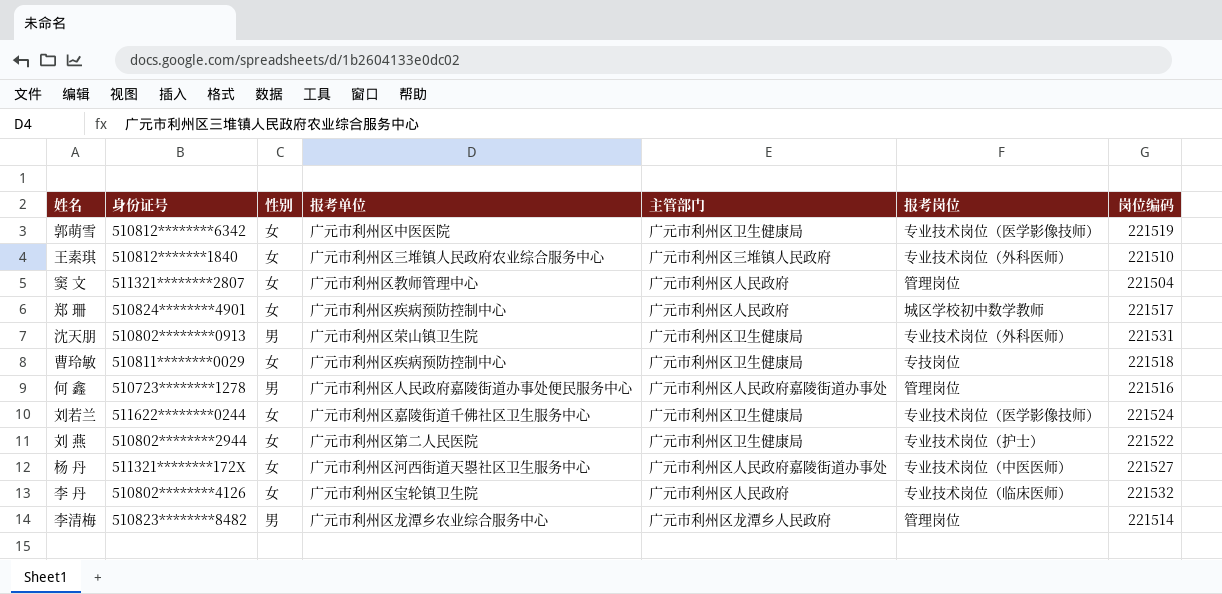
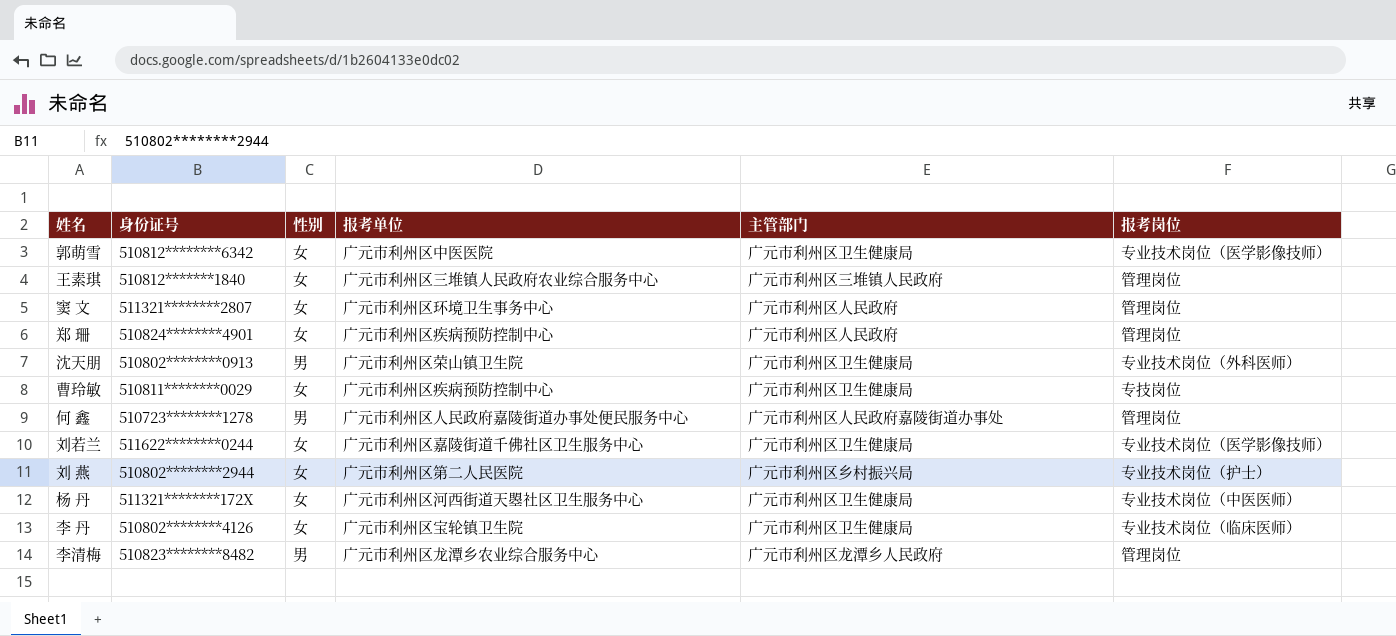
column 岗位编码 | position: 7 -> none
王素琪 | 报考岗位: 专业技术岗位（外科医师） -> 管理岗位
窦 文 | 报考单位: 广元市利州区教师管理中心 -> 广元市利州区环境卫生事务中心
郑 珊 | 报考岗位: 城区学校初中数学教师 -> 管理岗位
刘 燕 | 主管部门: 广元市利州区卫生健康局 -> 广元市利州区乡村振兴局
杨 丹 | 主管部门: 广元市利州区人民政府嘉陵街道办事处 -> 广元市利州区卫生健康局
李 丹 | 主管部门: 广元市利州区人民政府 -> 广元市利州区卫生健康局

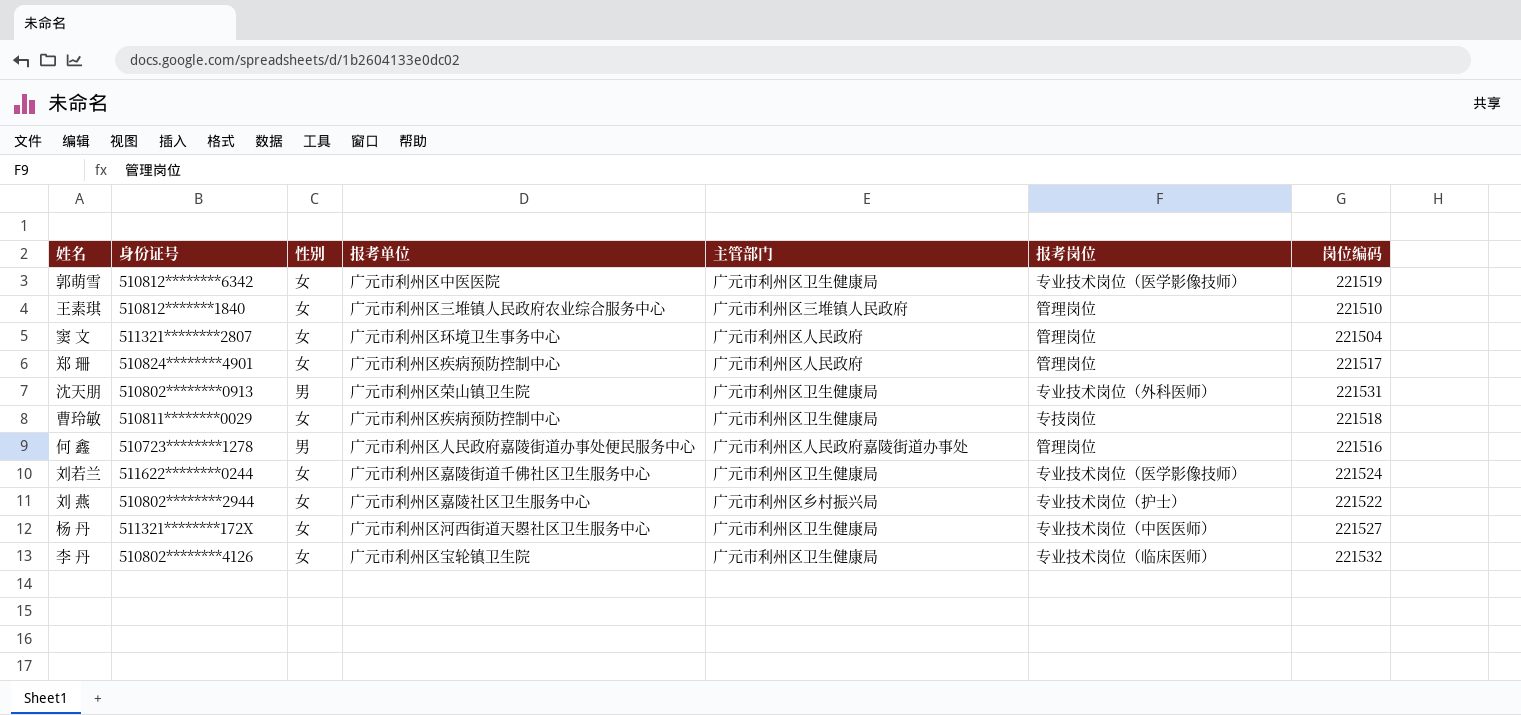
column 岗位编码 | position: none -> 7
row 李清梅: 510823********8482 | 男 | 广元市利州区龙潭乡农业综合服务中心 | 广元市利州区龙潭乡人民政府 | 管理岗位 -> none
刘 燕 | 报考单位: 广元市利州区第二人民医院 -> 广元市利州区嘉陵社区卫生服务中心

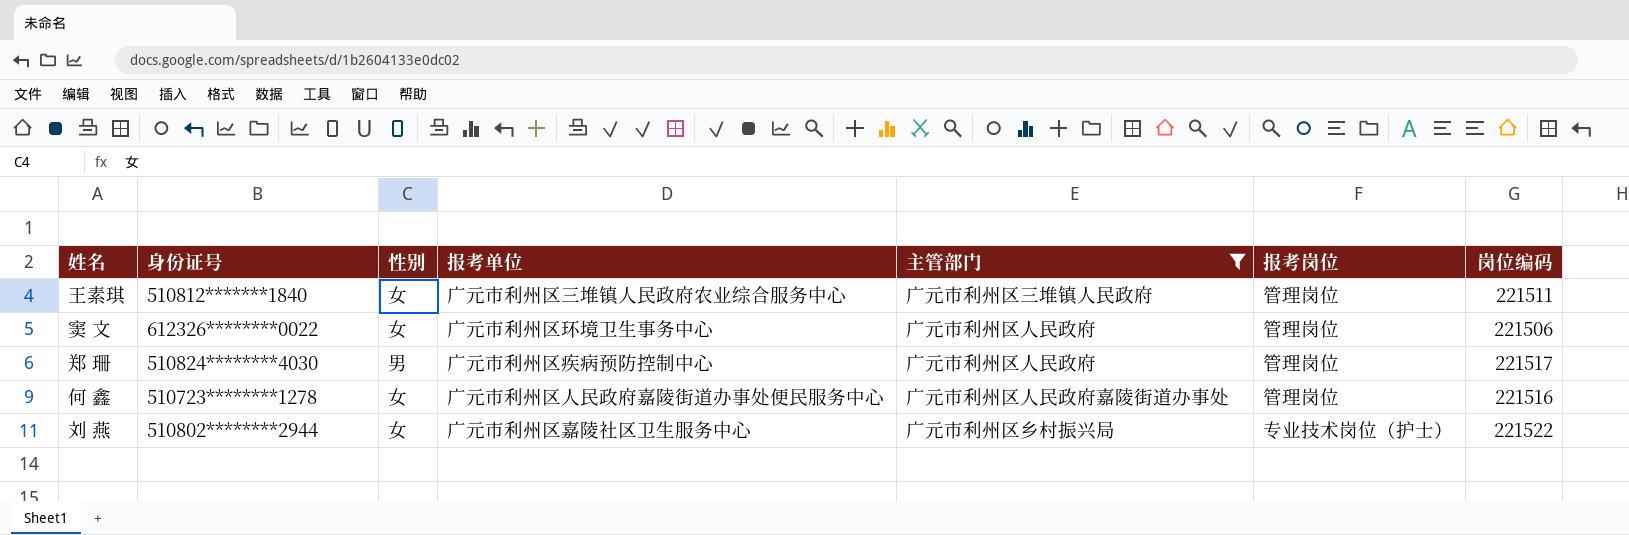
filter: none -> 主管部门 != 广元市利州区卫生健康局
王素琪 | 岗位编码: 221510 -> 221511
窦 文 | 身份证号: 511321********2807 -> 612326********0022
窦 文 | 岗位编码: 221504 -> 221506
郑 珊 | 身份证号: 510824********4901 -> 510824********4030
郑 珊 | 性别: 女 -> 男
何 鑫 | 性别: 男 -> 女

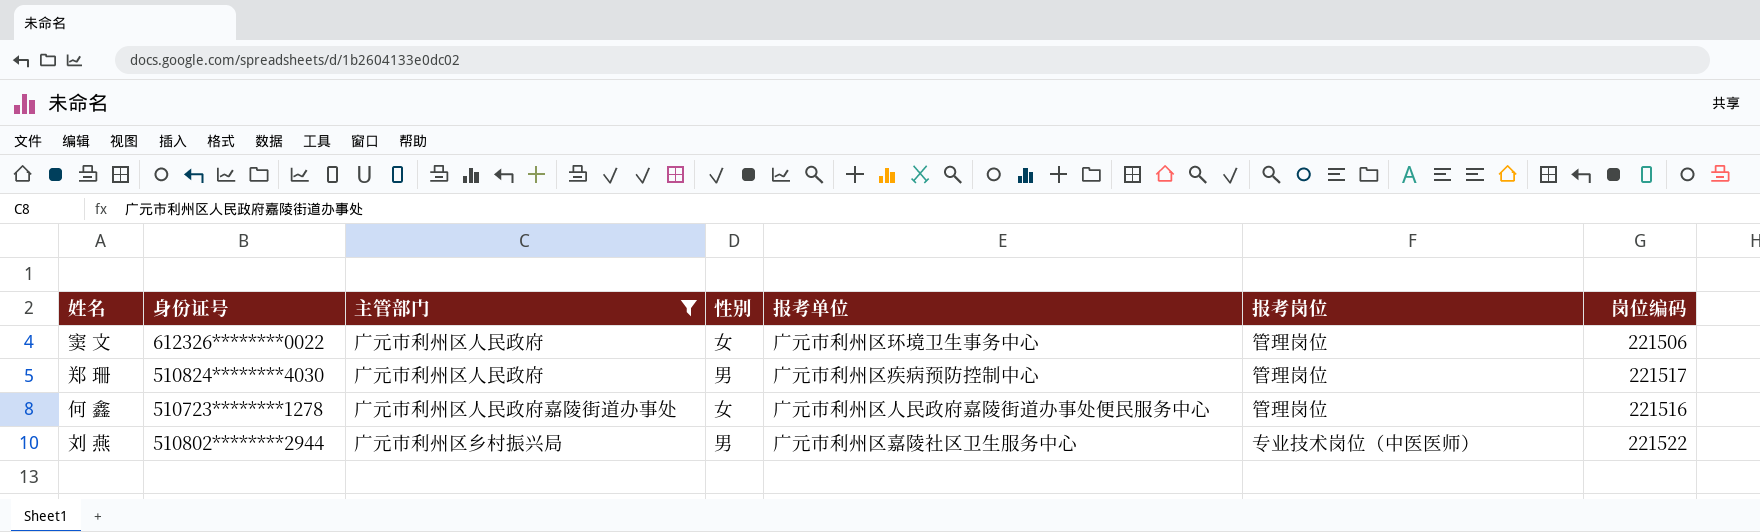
column 主管部门 | position: 5 -> 3
row 王素琪: 510812*******1840 | 女 | 广元市利州区三堆镇人民政府农业综合服务中心 | 广元市利州区三堆镇人民政府 | 管理岗位 | 221511 -> none
刘 燕 | 性别: 女 -> 男
刘 燕 | 报考岗位: 专业技术岗位（护士） -> 专业技术岗位（中医医师）

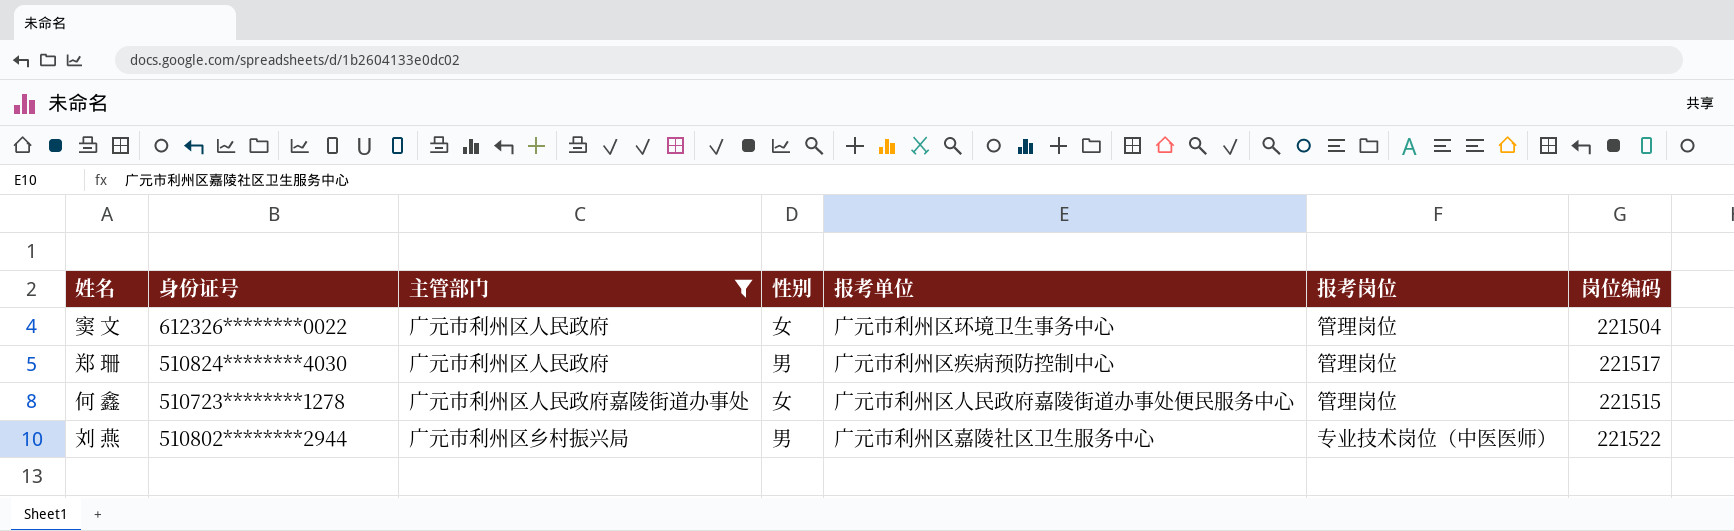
窦 文 | 岗位编码: 221506 -> 221504
何 鑫 | 岗位编码: 221516 -> 221515

